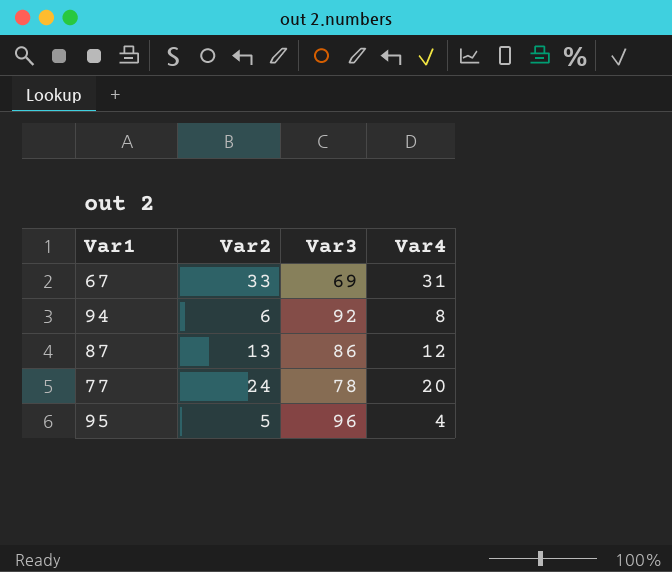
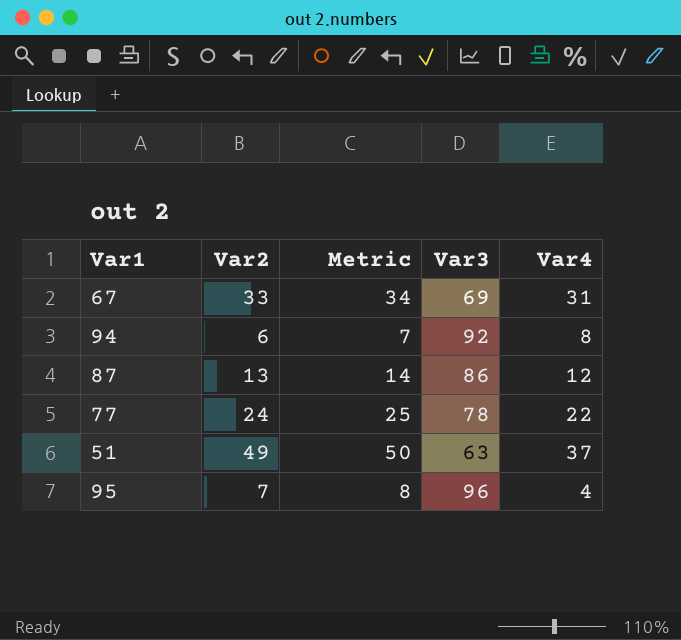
column Metric | formula: none -> [Var2] + 1
77 | Var4: 20 -> 22
row 51: none -> 49 | 50 | 63 | 37
95 | Var2: 5 -> 7

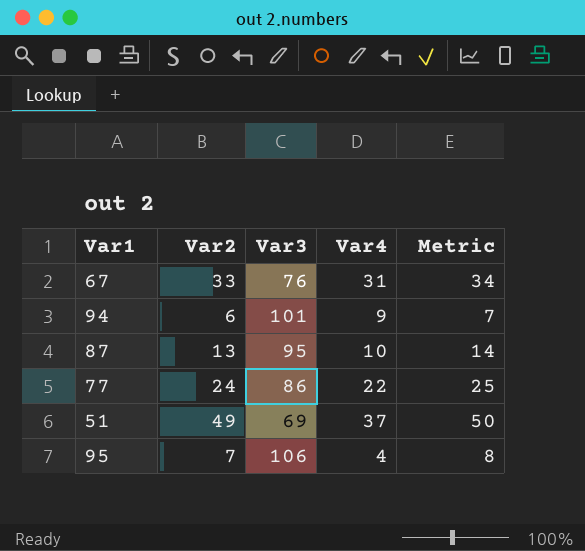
column Metric | position: 3 -> 5
67 | Var3: 69 -> 76
94 | Var3: 92 -> 101
94 | Var4: 8 -> 9
87 | Var3: 86 -> 95
87 | Var4: 12 -> 10
77 | Var3: 78 -> 86
51 | Var3: 63 -> 69
95 | Var3: 96 -> 106

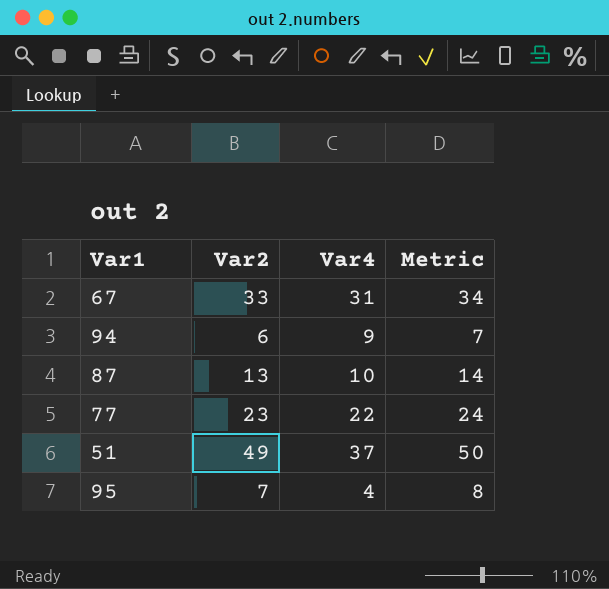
column Var3 | position: 3 -> none
77 | Var2: 24 -> 23
77 | Metric: 25 -> 24

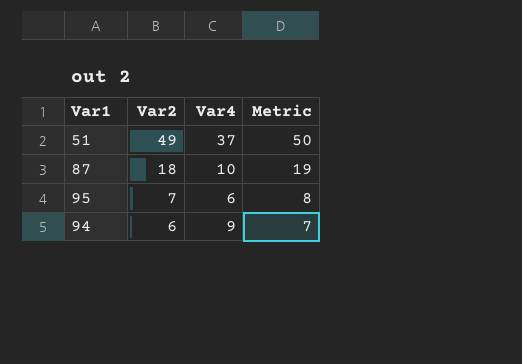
row order: none -> Var2 descending
row 67: 33 | 31 | 34 -> none
row 77: 23 | 22 | 24 -> none
87 | Var2: 13 -> 18
87 | Metric: 14 -> 19
95 | Var4: 4 -> 6

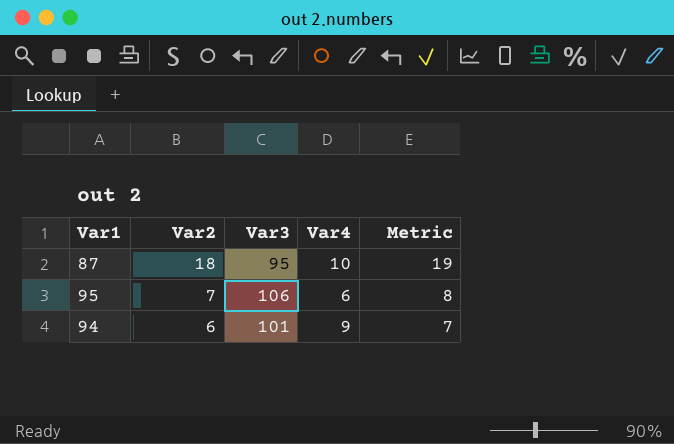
column Var3 | position: none -> 3
row 51: 49 | 37 | 50 -> none

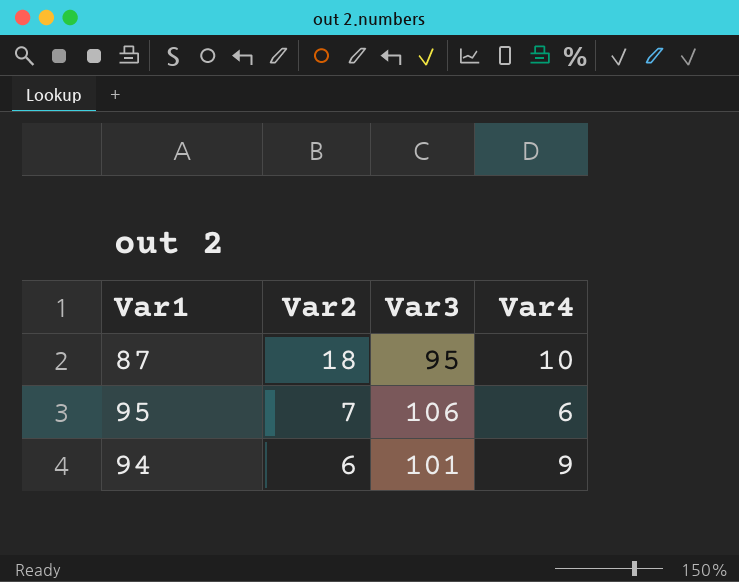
column Metric | formula: [Var2] + 1 -> none

